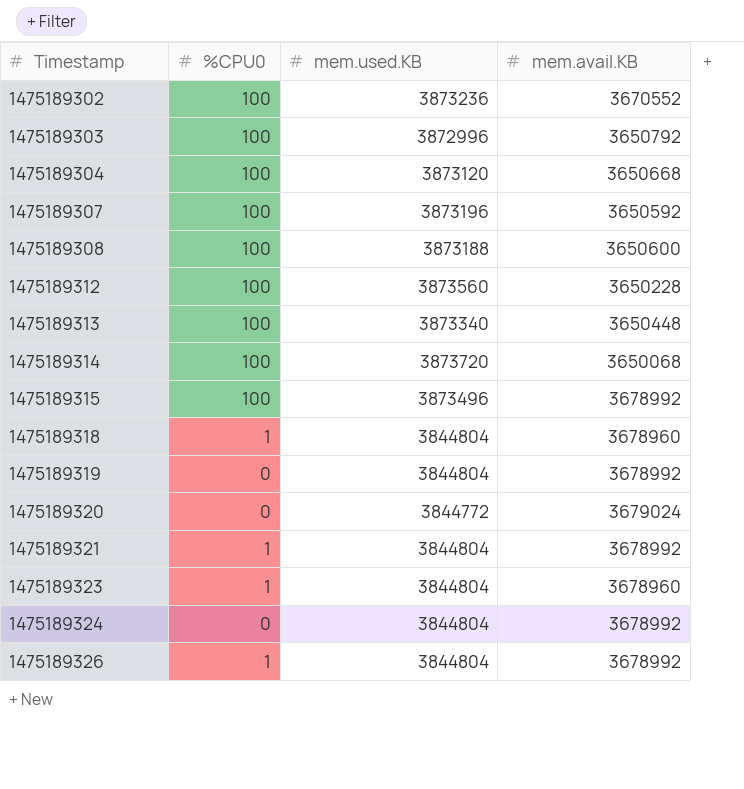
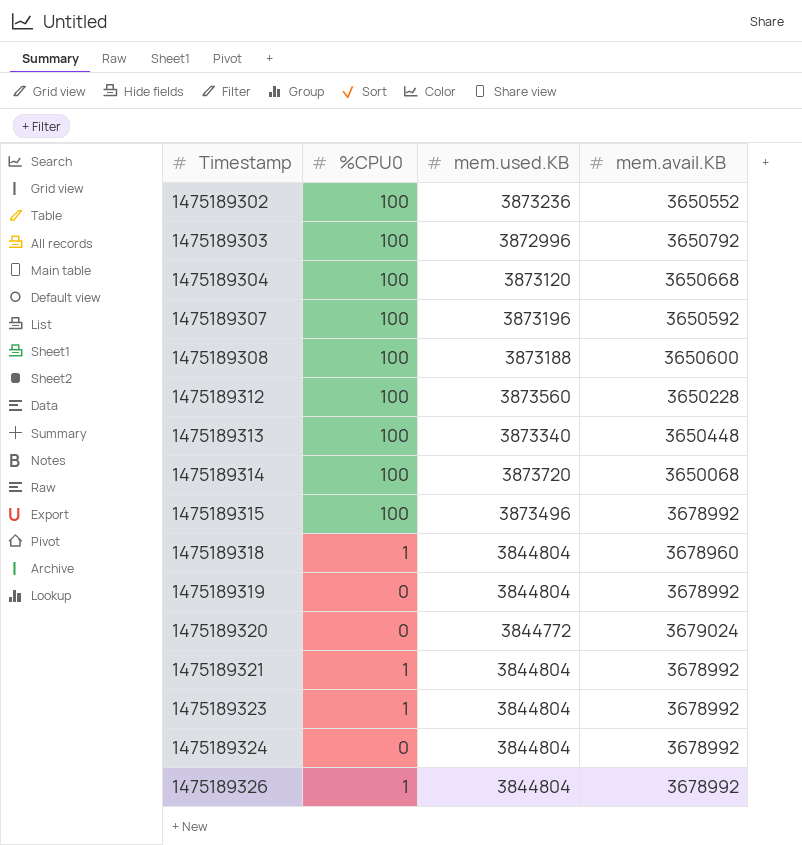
1475189302 | mem.avail.KB: 3670552 -> 3650552
1475189323 | mem.avail.KB: 3678960 -> 3678992

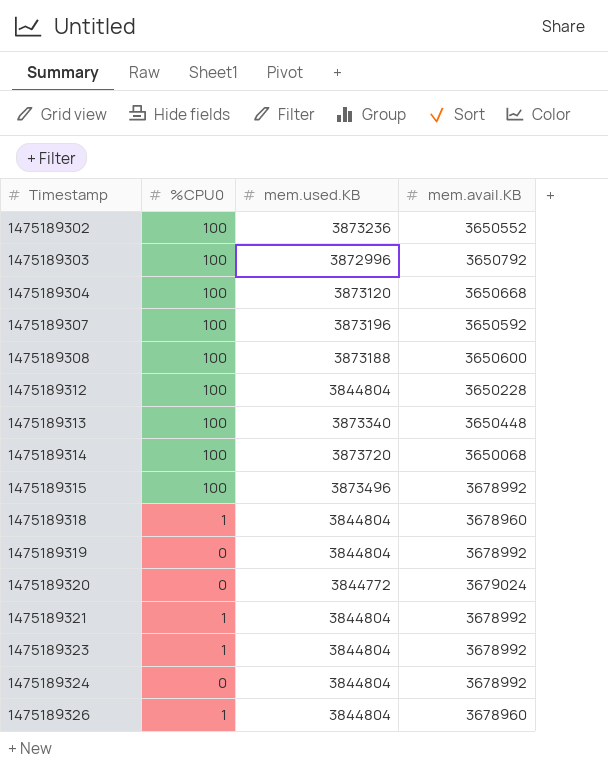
1475189312 | mem.used.KB: 3873560 -> 3844804
1475189326 | mem.avail.KB: 3678992 -> 3678960

